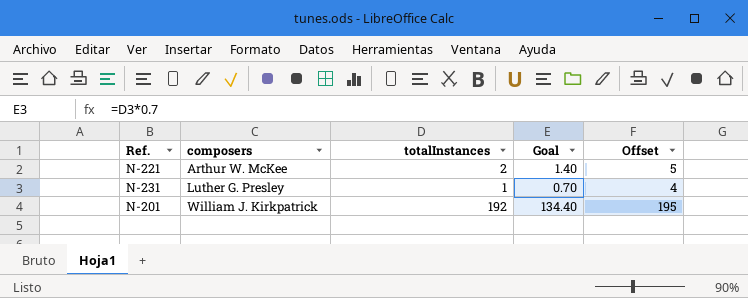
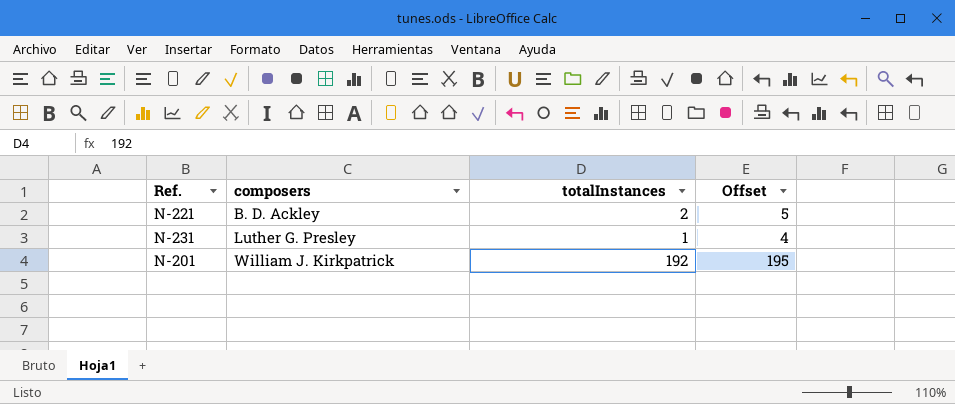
column Goal | formula: [totalInstances] * 0.7 -> none
N-221 | composers: Arthur W. McKee -> B. D. Ackley

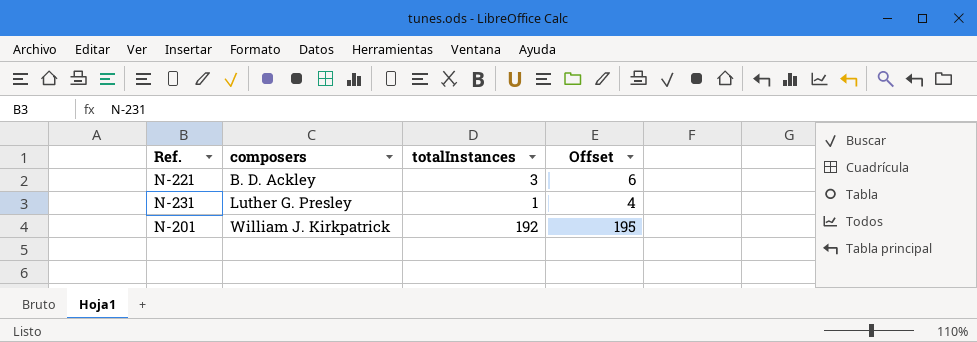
N-221 | totalInstances: 2 -> 3
N-221 | Offset: 5 -> 6

